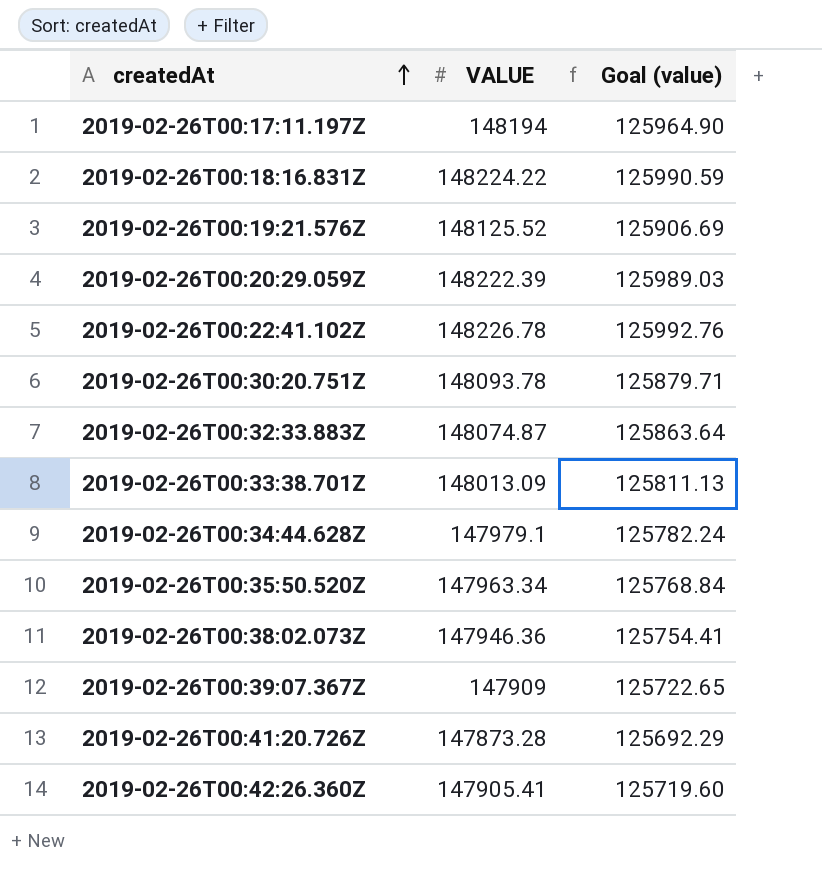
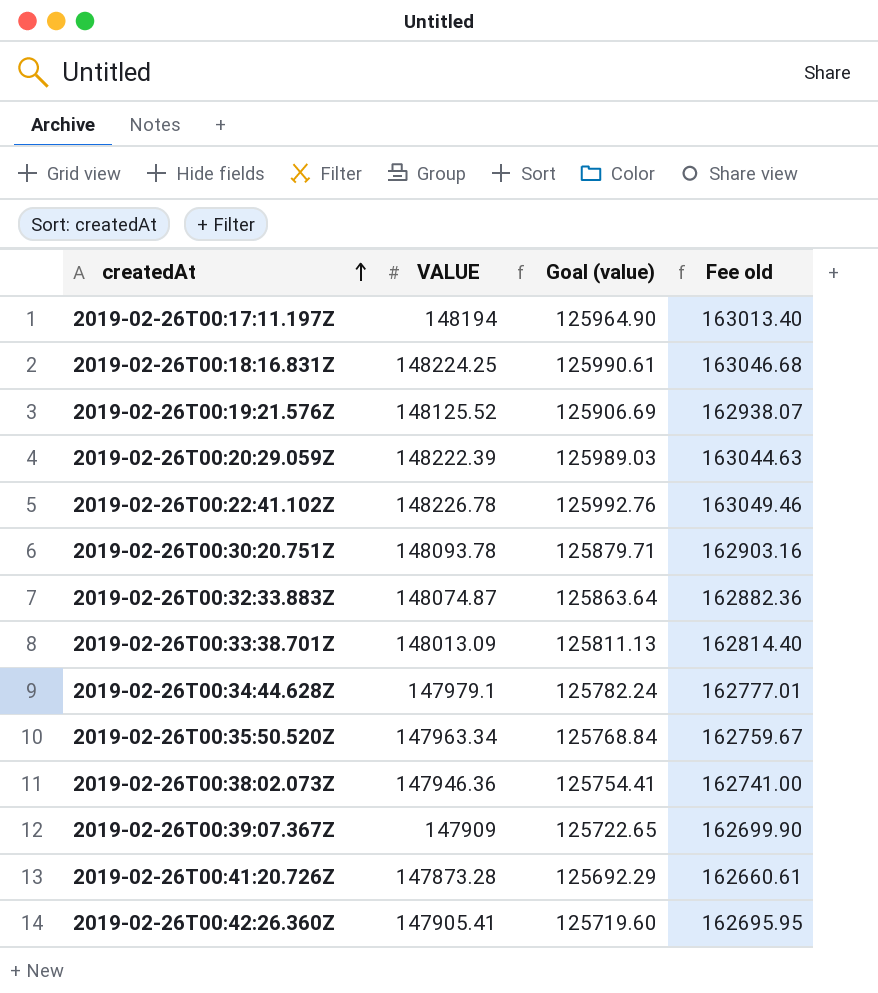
column Fee old | formula: none -> [VALUE] * 1.1
2019-02-26T00:18:16.831Z | VALUE: 148224.22 -> 148224.25
2019-02-26T00:18:16.831Z | Goal (value): 125990.59 -> 125990.61

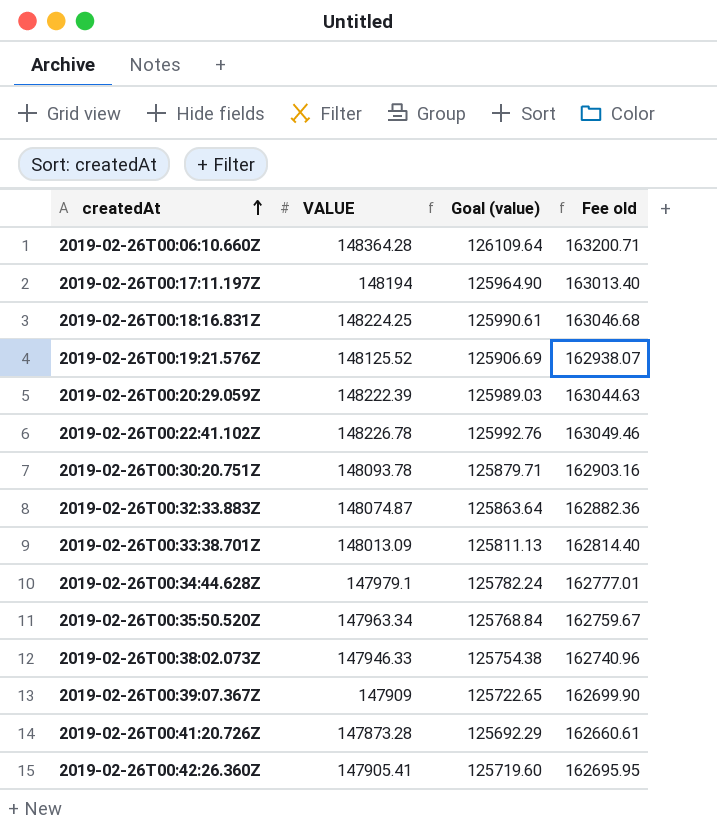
row 2019-02-26T00:06:10.660Z: none -> 148364.28 | 126109.64 | 163200.71
2019-02-26T00:38:02.073Z | VALUE: 147946.36 -> 147946.33
2019-02-26T00:38:02.073Z | Goal (value): 125754.41 -> 125754.38
2019-02-26T00:38:02.073Z | Fee old: 162741.00 -> 162740.96

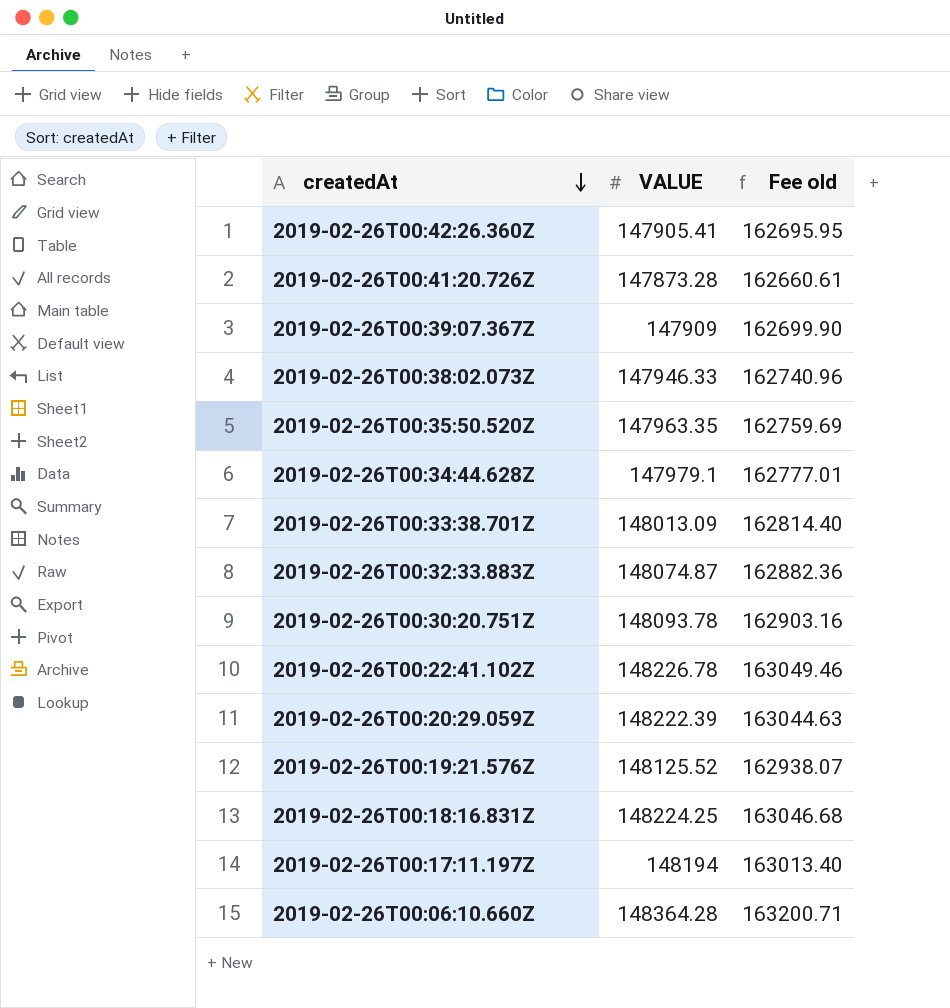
row order: createdAt ascending -> createdAt descending
column Goal (value) | formula: [VALUE] * 0.85 -> none
2019-02-26T00:35:50.520Z | VALUE: 147963.34 -> 147963.35
2019-02-26T00:35:50.520Z | Fee old: 162759.67 -> 162759.69

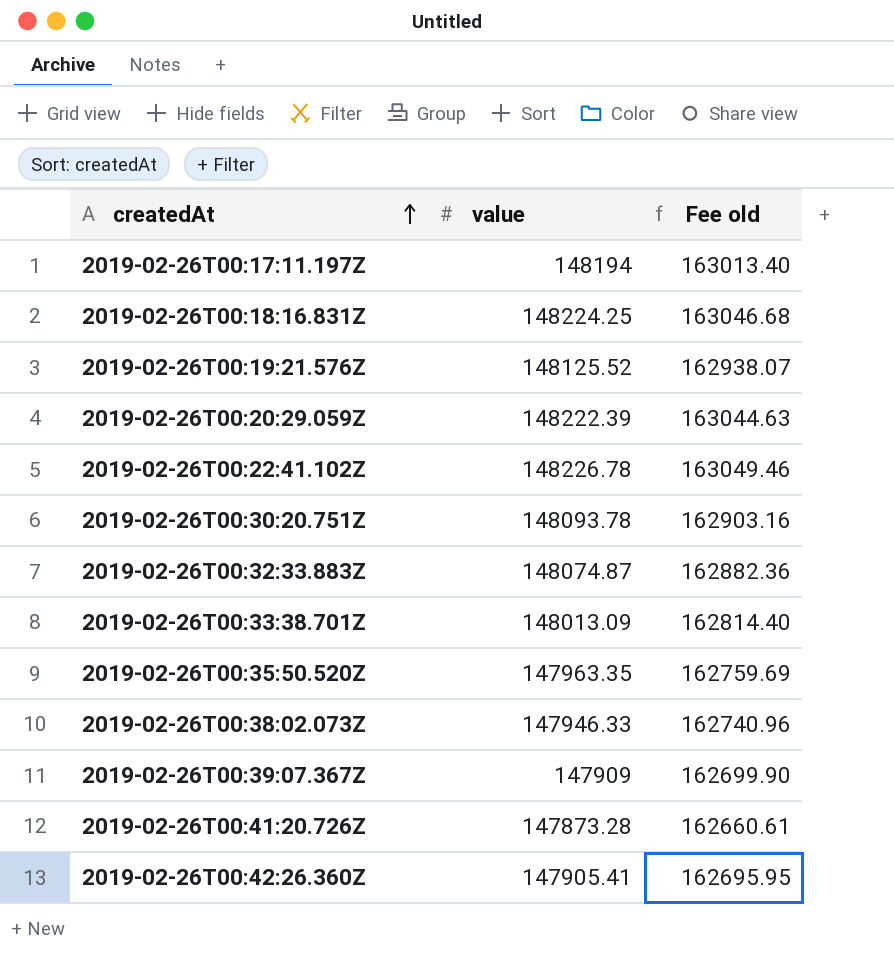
row order: createdAt descending -> createdAt ascending
column name: VALUE -> value
row 2019-02-26T00:34:44.628Z: 147979.1 | 162777.01 -> none
row 2019-02-26T00:06:10.660Z: 148364.28 | 163200.71 -> none

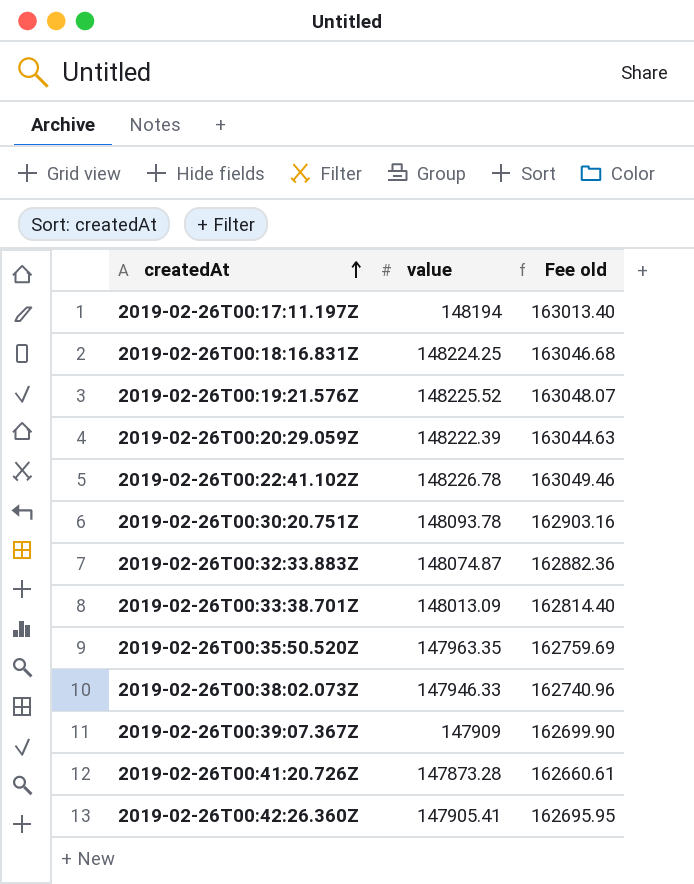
2019-02-26T00:19:21.576Z | value: 148125.52 -> 148225.52
2019-02-26T00:19:21.576Z | Fee old: 162938.07 -> 163048.07

